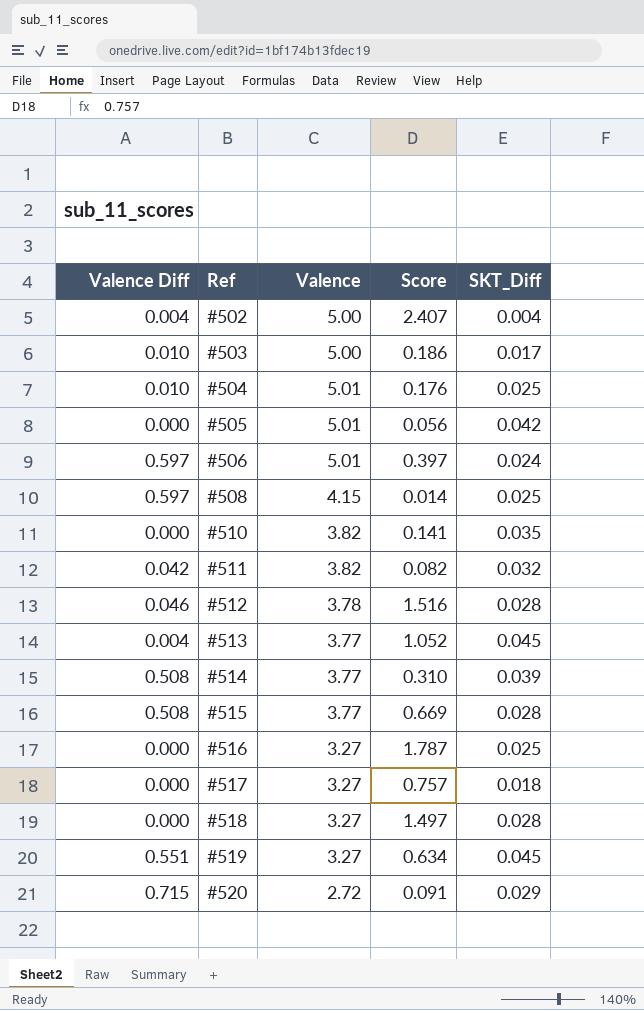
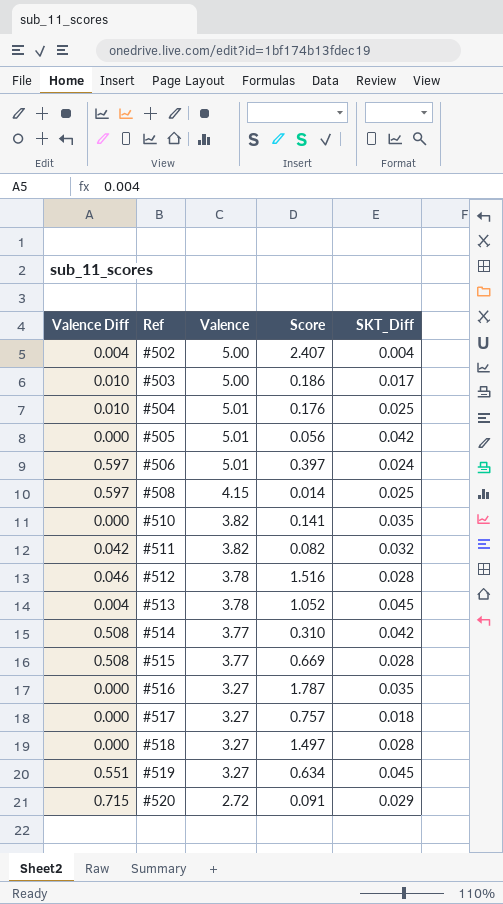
#513 | Valence: 3.77 -> 3.78
#514 | SKT_Diff: 0.039 -> 0.042
#516 | SKT_Diff: 0.025 -> 0.035

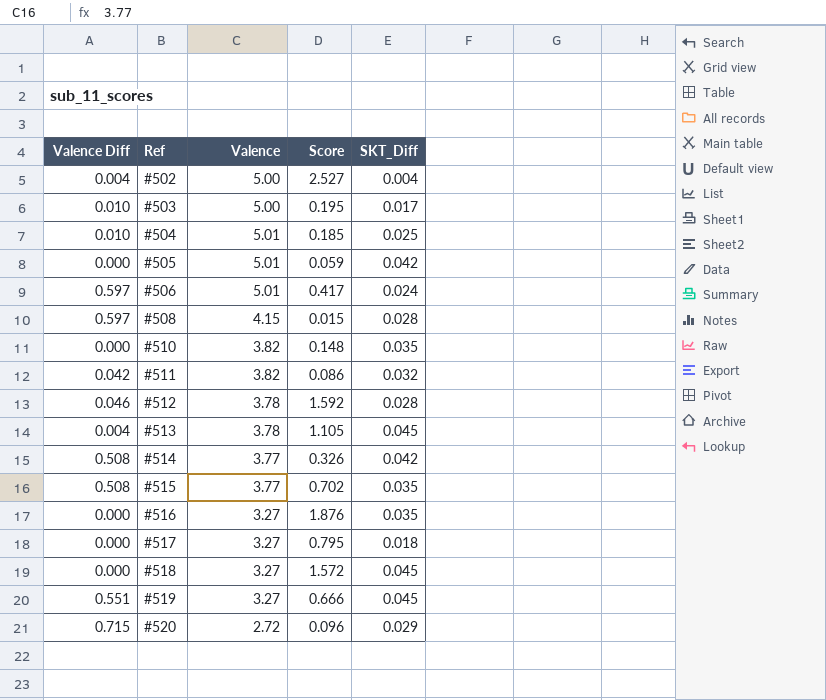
#502 | Score: 2.407 -> 2.527
#503 | Score: 0.186 -> 0.195
#504 | Score: 0.176 -> 0.185
#505 | Score: 0.056 -> 0.059
#506 | Score: 0.397 -> 0.417
#508 | Score: 0.014 -> 0.015
#508 | SKT_Diff: 0.025 -> 0.028
#510 | Score: 0.141 -> 0.148
#511 | Score: 0.082 -> 0.086
#512 | Score: 1.516 -> 1.592
#513 | Score: 1.052 -> 1.105
#514 | Score: 0.310 -> 0.326
#515 | Score: 0.669 -> 0.702
#515 | SKT_Diff: 0.028 -> 0.035
#516 | Score: 1.787 -> 1.876
#517 | Score: 0.757 -> 0.795
#518 | Score: 1.497 -> 1.572
#518 | SKT_Diff: 0.028 -> 0.045
#519 | Score: 0.634 -> 0.666
#520 | Score: 0.091 -> 0.096

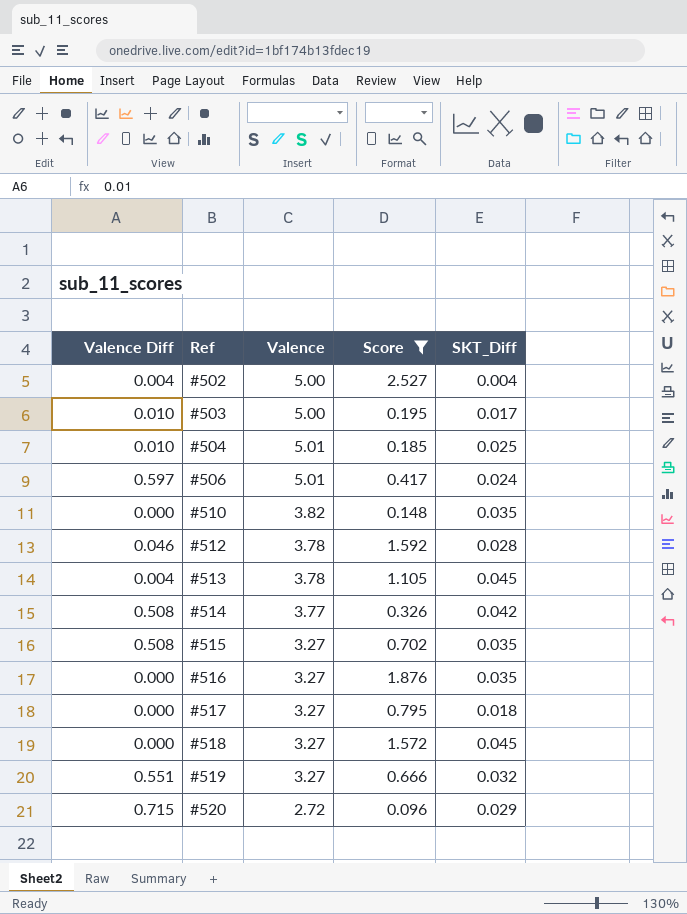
filter: none -> Score >= 0.096
#515 | Valence: 3.77 -> 3.27
#519 | SKT_Diff: 0.045 -> 0.032

